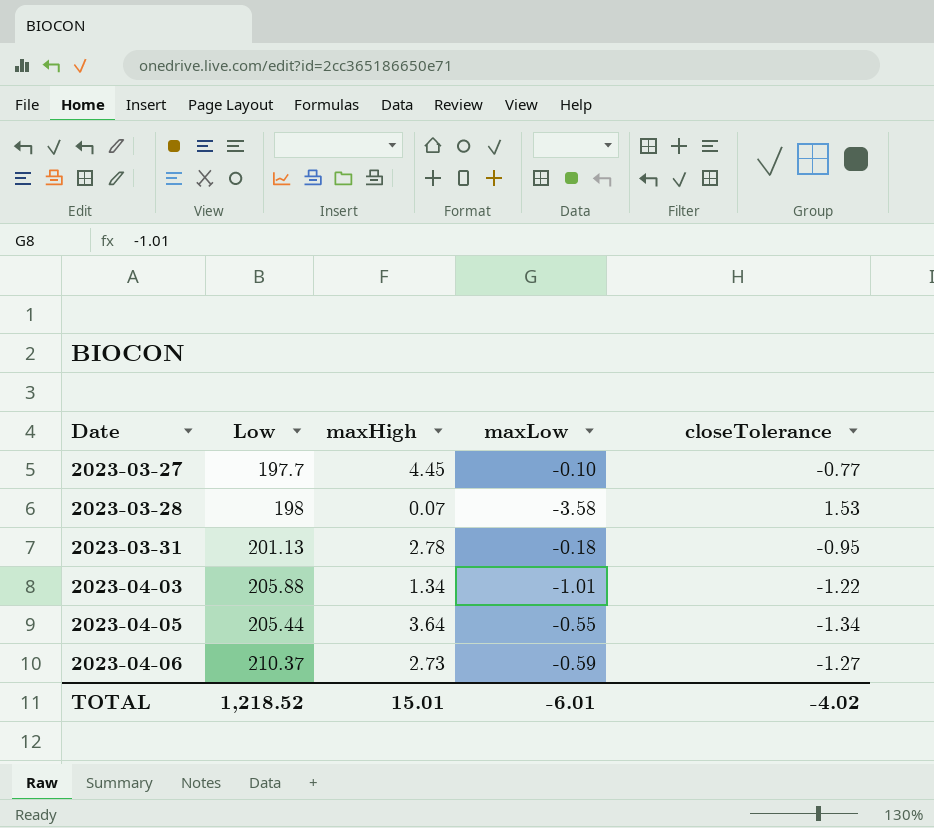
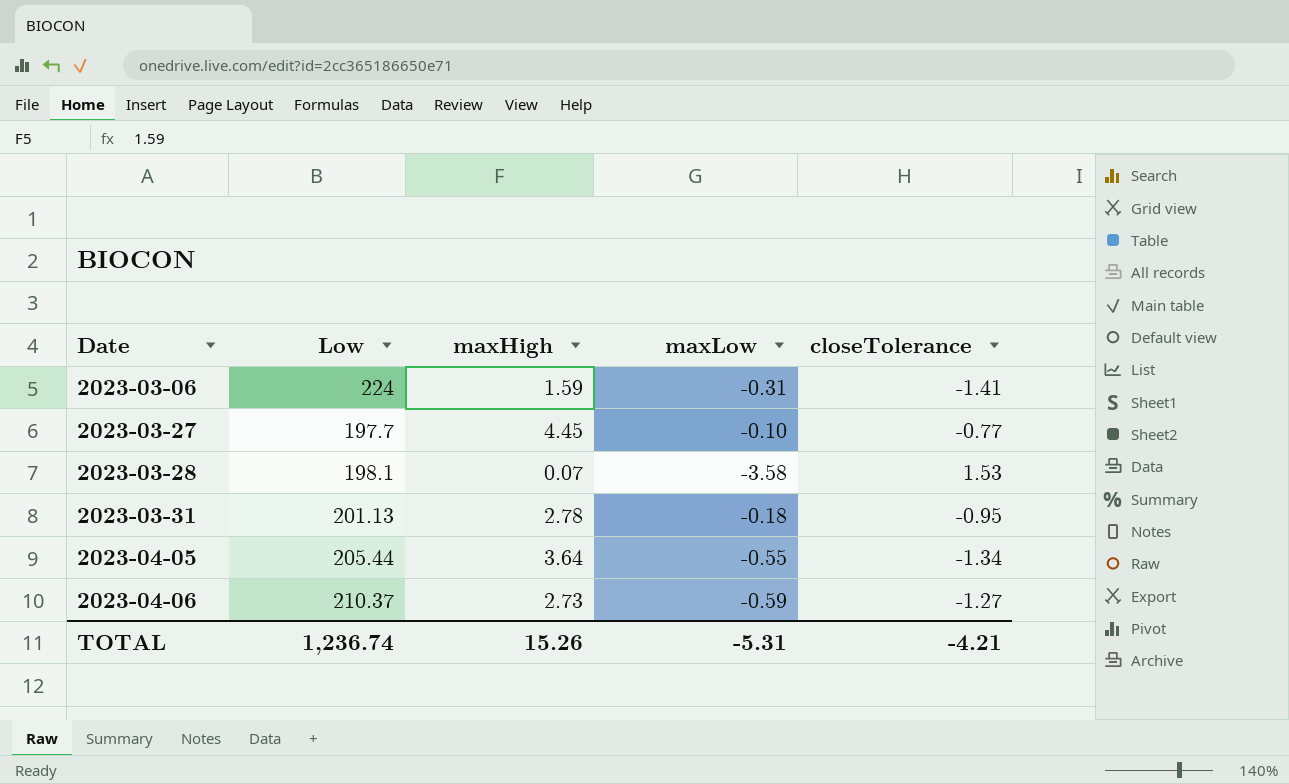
row 2023-04-03: 205.88 | 1.34 | -1.01 | -1.22 -> none
row 2023-03-06: none -> 224 | 1.59 | -0.31 | -1.41
2023-03-28 | Low: 198 -> 198.1
TOTAL | Low: 1,218.52 -> 1,236.74
TOTAL | maxHigh: 15.01 -> 15.26
TOTAL | maxLow: -6.01 -> -5.31
TOTAL | closeTolerance: -4.02 -> -4.21

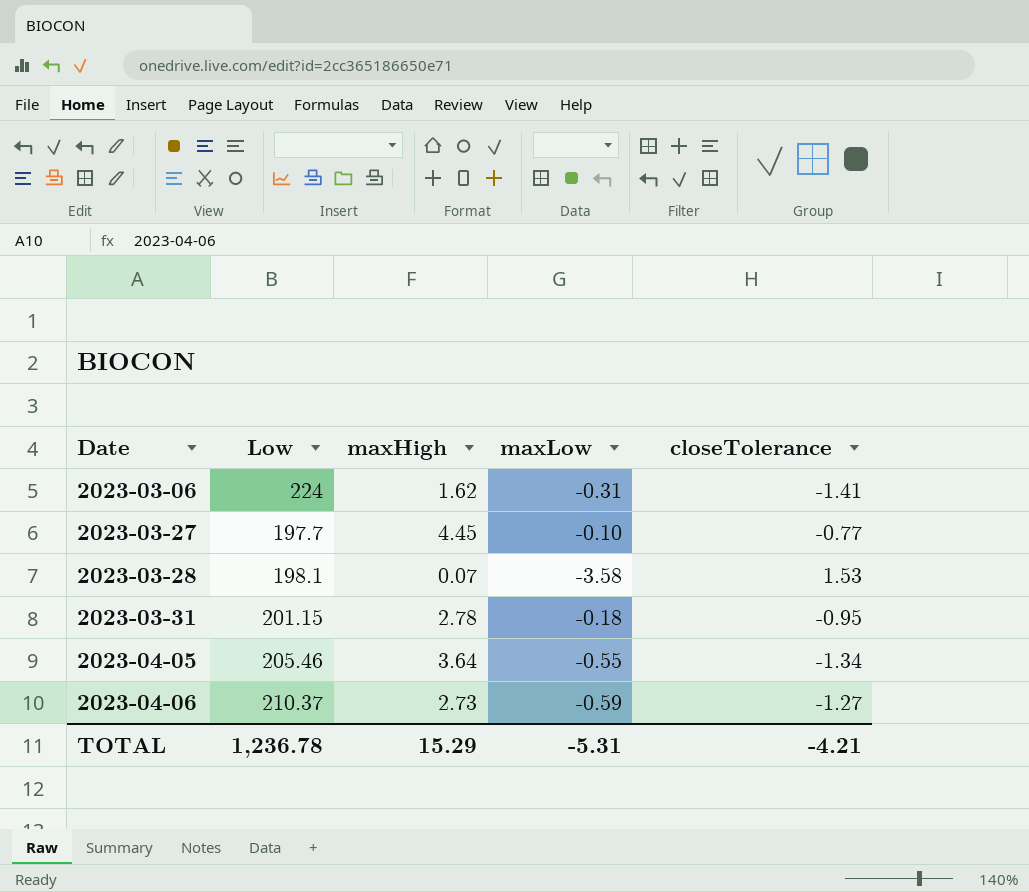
2023-03-06 | maxHigh: 1.59 -> 1.62
2023-03-31 | Low: 201.13 -> 201.15
2023-04-05 | Low: 205.44 -> 205.46
TOTAL | Low: 1,236.74 -> 1,236.78
TOTAL | maxHigh: 15.26 -> 15.29

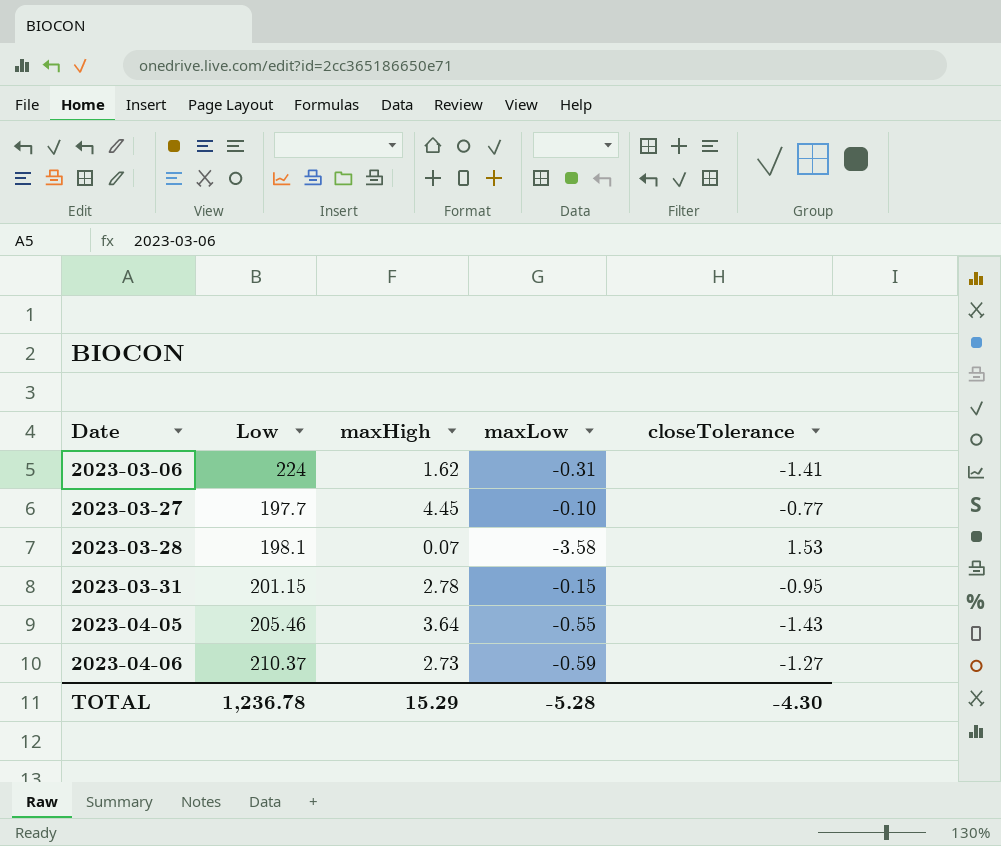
2023-03-31 | maxLow: -0.18 -> -0.15
2023-04-05 | closeTolerance: -1.34 -> -1.43
TOTAL | maxLow: -5.31 -> -5.28
TOTAL | closeTolerance: -4.21 -> -4.30

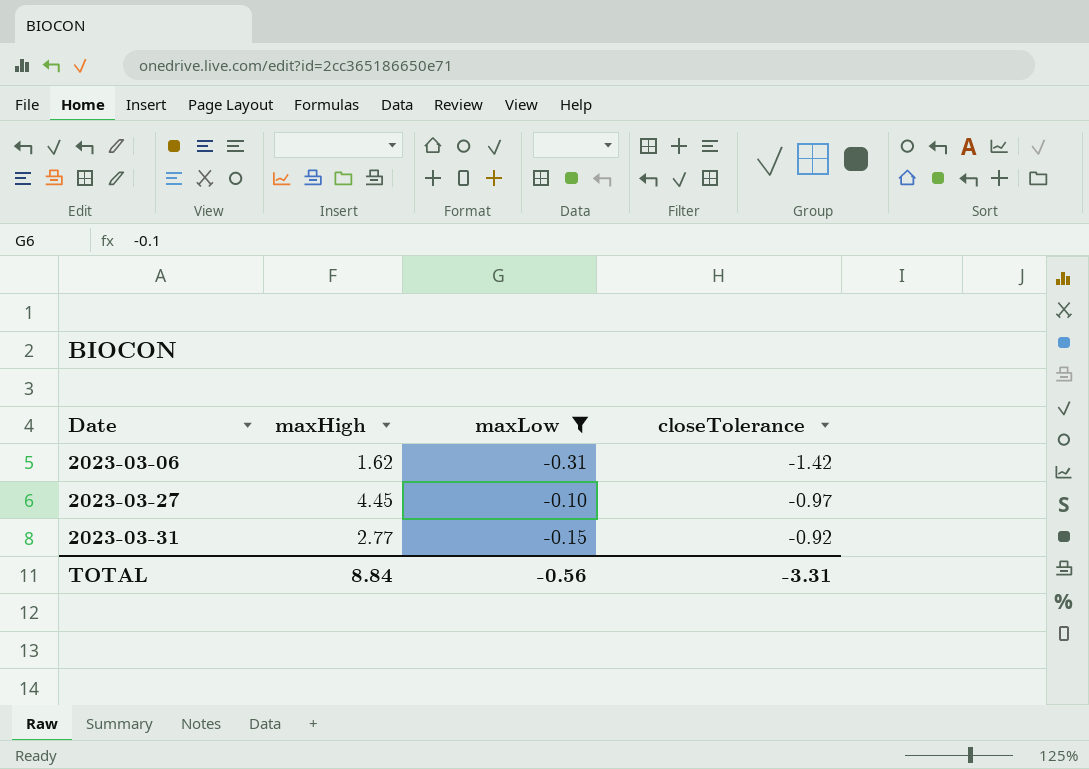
filter: none -> maxLow >= -0.31
column Low | position: 2 -> none
2023-03-06 | closeTolerance: -1.41 -> -1.42
2023-03-27 | closeTolerance: -0.77 -> -0.97
2023-03-31 | maxHigh: 2.78 -> 2.77
2023-03-31 | closeTolerance: -0.95 -> -0.92
TOTAL | maxHigh: 15.29 -> 8.84
TOTAL | maxLow: -5.28 -> -0.56
TOTAL | closeTolerance: -4.30 -> -3.31

